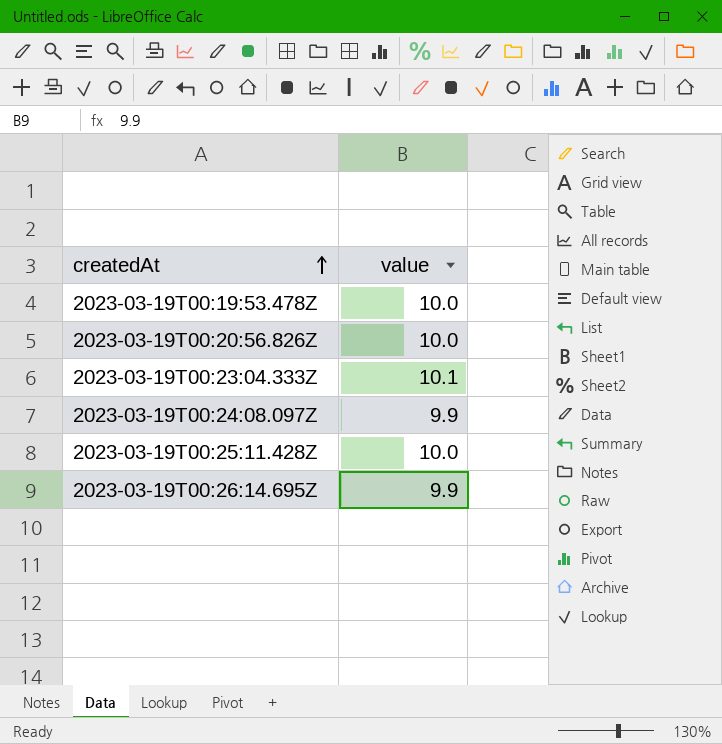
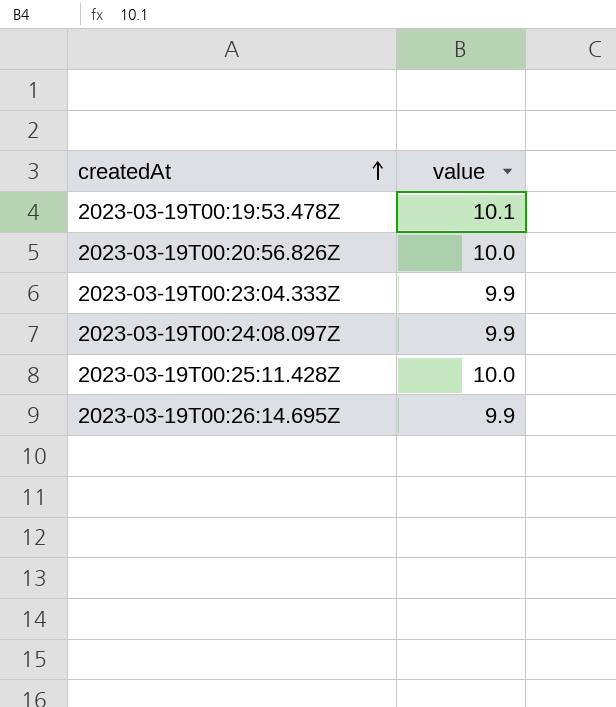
2023-03-19T00:19:53.478Z | value: 10.0 -> 10.1
2023-03-19T00:23:04.333Z | value: 10.1 -> 9.9

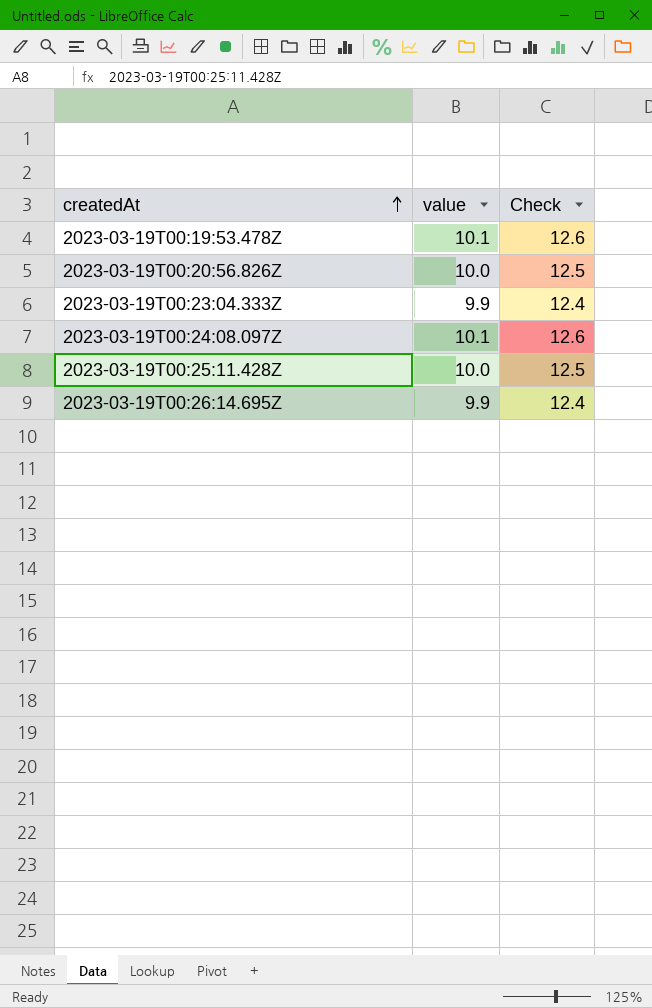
column Check | formula: none -> [value] * 1.25
2023-03-19T00:24:08.097Z | value: 9.9 -> 10.1

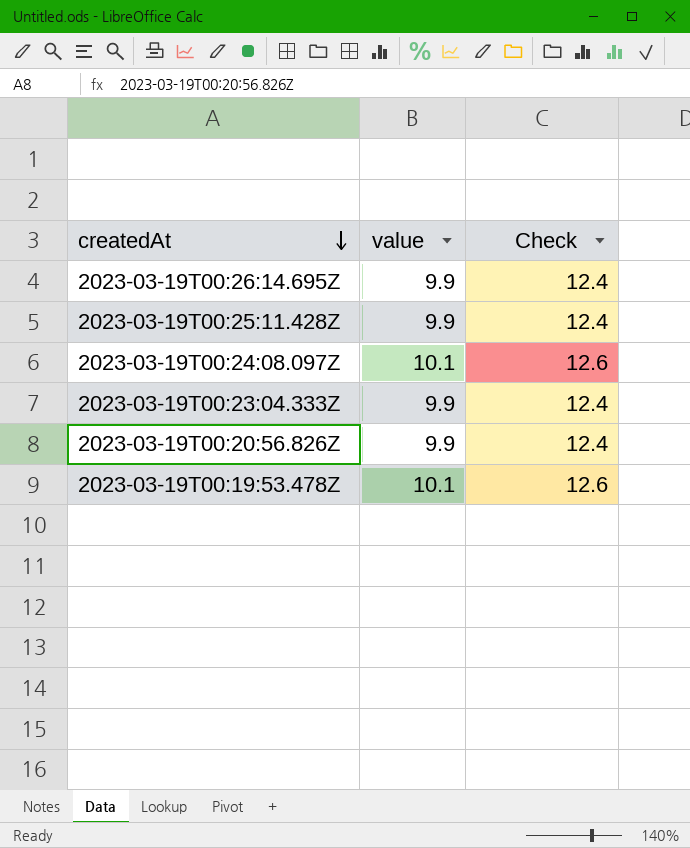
row order: createdAt ascending -> createdAt descending
2023-03-19T00:25:11.428Z | value: 10.0 -> 9.9
2023-03-19T00:25:11.428Z | Check: 12.5 -> 12.4
2023-03-19T00:20:56.826Z | value: 10.0 -> 9.9
2023-03-19T00:20:56.826Z | Check: 12.5 -> 12.4

